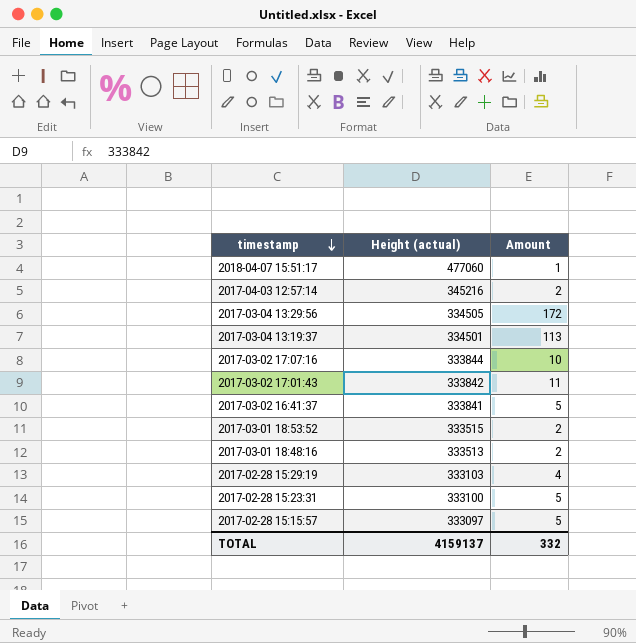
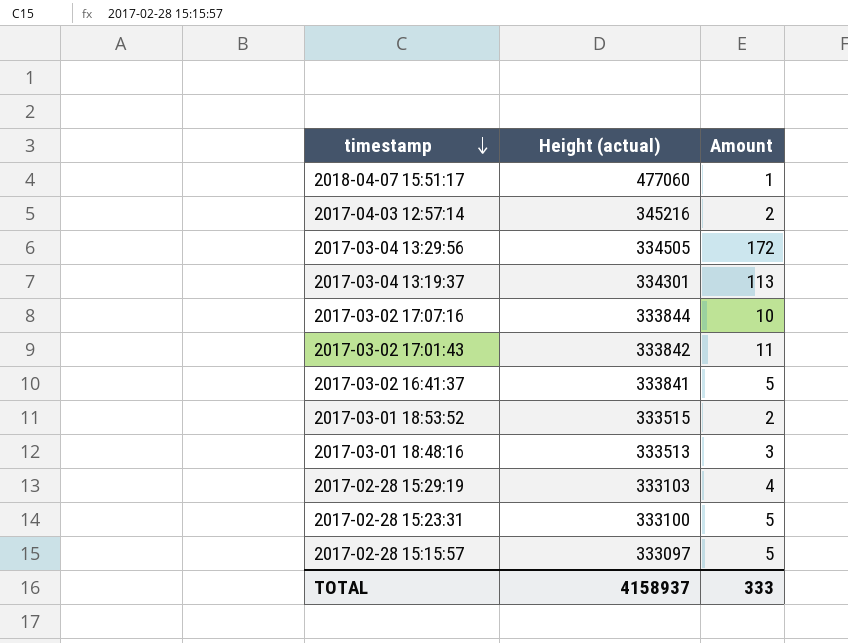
2017-03-04 13:19:37 | Height (actual): 334501 -> 334301
2017-03-01 18:48:16 | Amount: 2 -> 3
TOTAL | Height (actual): 4159137 -> 4158937
TOTAL | Amount: 332 -> 333

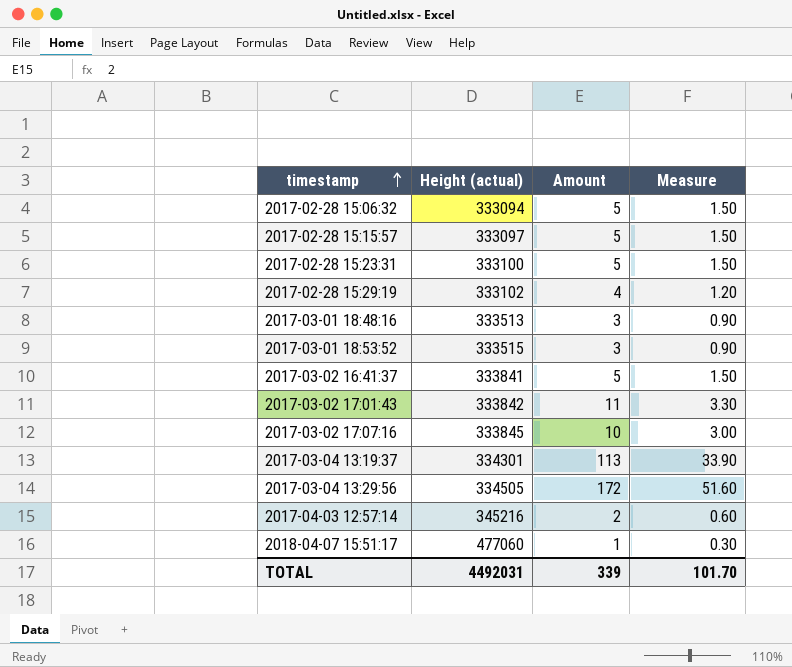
row order: timestamp descending -> timestamp ascending
column Measure | formula: none -> [Amount] * 0.3
row 2017-02-28 15:06:32: none -> 333094 | 5 | 1.50
2017-02-28 15:29:19 | Height (actual): 333103 -> 333102
2017-03-01 18:53:52 | Amount: 2 -> 3
2017-03-02 17:07:16 | Height (actual): 333844 -> 333845
TOTAL | Height (actual): 4158937 -> 4492031
TOTAL | Amount: 333 -> 339

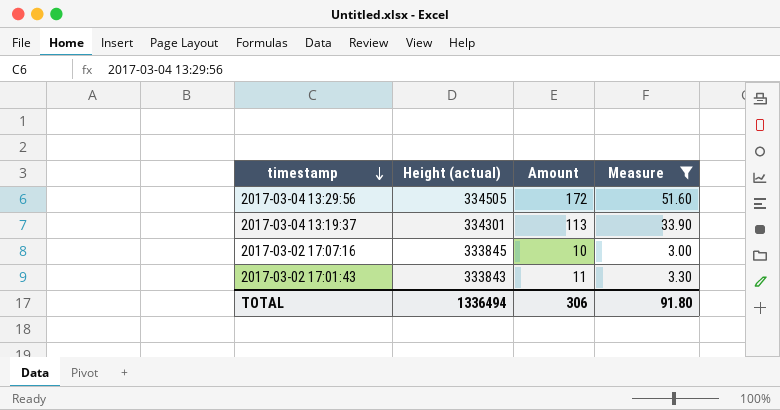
filter: none -> Measure >= 3.00
row order: timestamp ascending -> timestamp descending
2017-03-02 17:01:43 | Height (actual): 333842 -> 333843
TOTAL | Height (actual): 4492031 -> 1336494
TOTAL | Amount: 339 -> 306
TOTAL | Measure: 101.70 -> 91.80

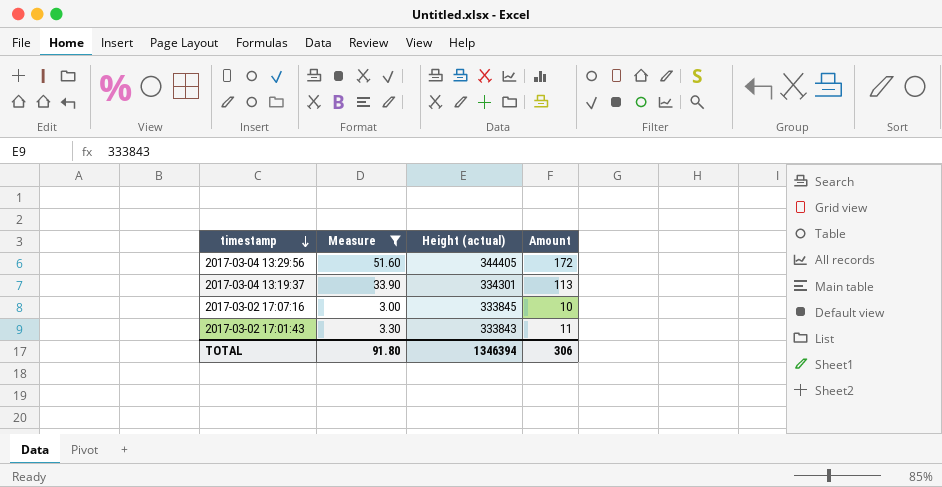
column Measure | position: 4 -> 2
2017-03-04 13:29:56 | Height (actual): 334505 -> 344405
TOTAL | Height (actual): 1336494 -> 1346394

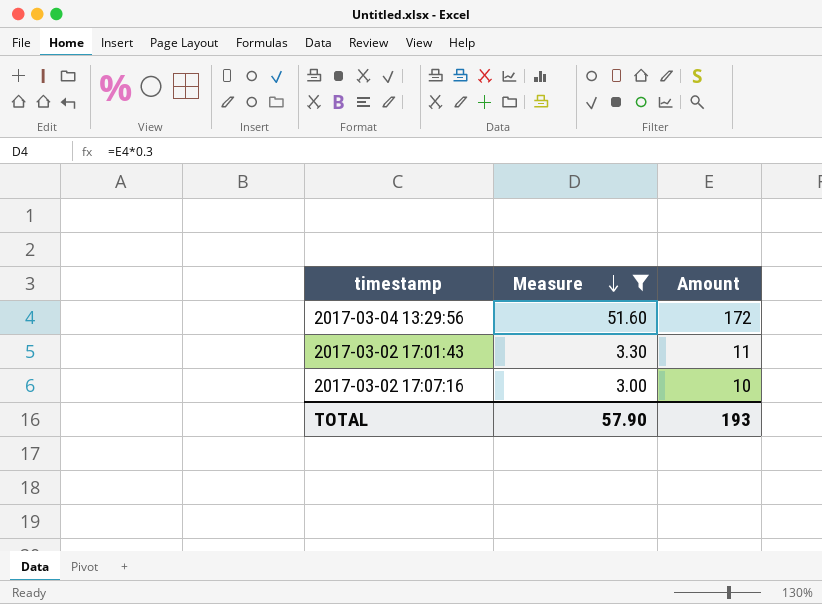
row order: timestamp descending -> Measure descending
column Height (actual) | position: 3 -> none
row 2017-03-04 13:19:37: 33.90 | 334301 | 113 -> none
TOTAL | Measure: 91.80 -> 57.90
TOTAL | Amount: 306 -> 193

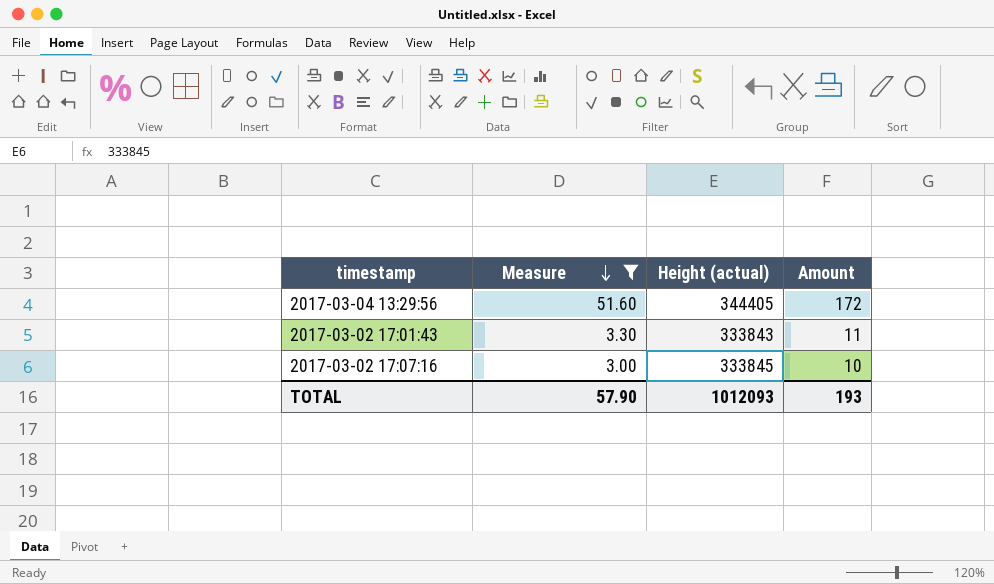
column Height (actual) | position: none -> 3

